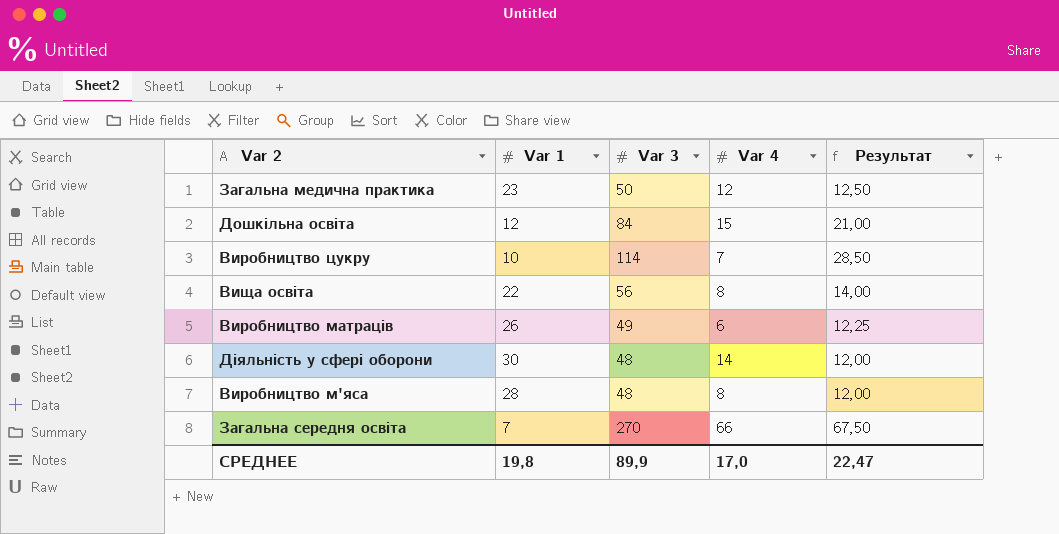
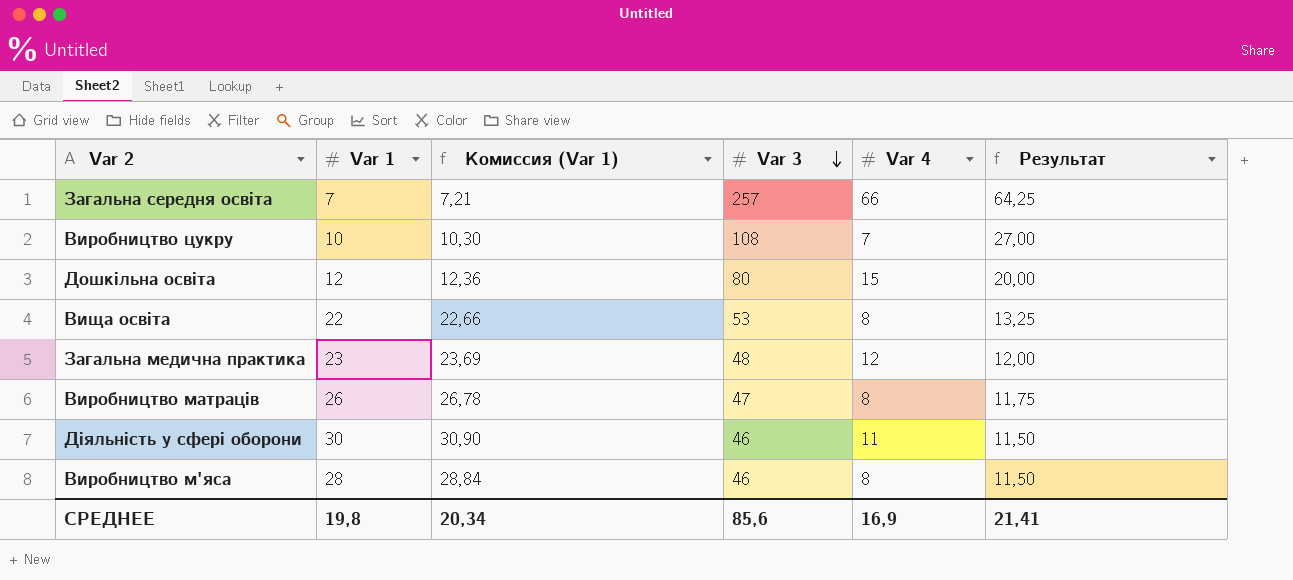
row order: none -> Var 3 descending
column Комиссия (Var 1) | formula: none -> [Var 1] * 1,03
Загальна середня освіта | Var 3: 270 -> 257
Загальна середня освіта | Результат: 67,50 -> 64,25
Виробництво цукру | Var 3: 114 -> 108
Виробництво цукру | Результат: 28,50 -> 27,00
Дошкільна освіта | Var 3: 84 -> 80
Дошкільна освіта | Результат: 21,00 -> 20,00
Вища освіта | Var 3: 56 -> 53
Вища освіта | Результат: 14,00 -> 13,25
Загальна медична практика | Var 3: 50 -> 48
Загальна медична практика | Результат: 12,50 -> 12,00
Виробництво матраців | Var 3: 49 -> 47
Виробництво матраців | Var 4: 6 -> 8
Виробництво матраців | Результат: 12,25 -> 11,75
Діяльність у сфері оборони | Var 3: 48 -> 46
Діяльність у сфері оборони | Var 4: 14 -> 11
Діяльність у сфері оборони | Результат: 12,00 -> 11,50
Виробництво м'яса | Var 3: 48 -> 46
Виробництво м'яса | Результат: 12,00 -> 11,50
СРЕДНЕЕ | Var 3: 89,9 -> 85,6
СРЕДНЕЕ | Var 4: 17,0 -> 16,9
СРЕДНЕЕ | Результат: 22,47 -> 21,41

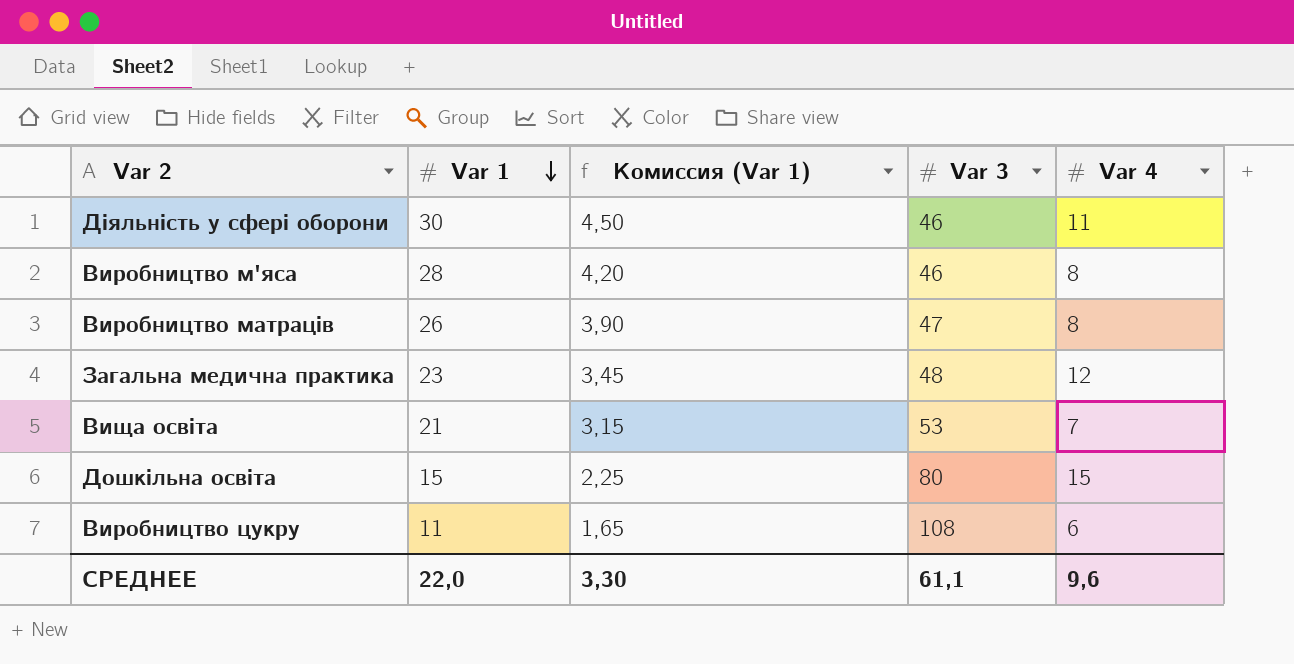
row order: Var 3 descending -> Var 1 descending
column Результат | formula: [Var 3] * 0,25 -> none
column Комиссия (Var 1) | formula: [Var 1] * 1,03 -> [Var 1] * 0,15
row Загальна середня освіта: 7 | 7,21 | 257 | 66 | 64,25 -> none
Вища освіта | Var 1: 22 -> 21
Вища освіта | Var 4: 8 -> 7
Дошкільна освіта | Var 1: 12 -> 15
Виробництво цукру | Var 1: 10 -> 11
Виробництво цукру | Var 4: 7 -> 6
СРЕДНЕЕ | Var 1: 19,8 -> 22,0
СРЕДНЕЕ | Комиссия (Var 1): 20,34 -> 3,30
СРЕДНЕЕ | Var 3: 85,6 -> 61,1
СРЕДНЕЕ | Var 4: 16,9 -> 9,6

